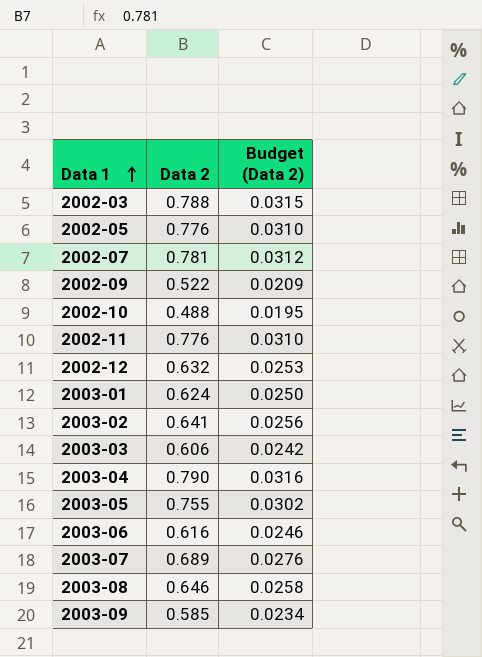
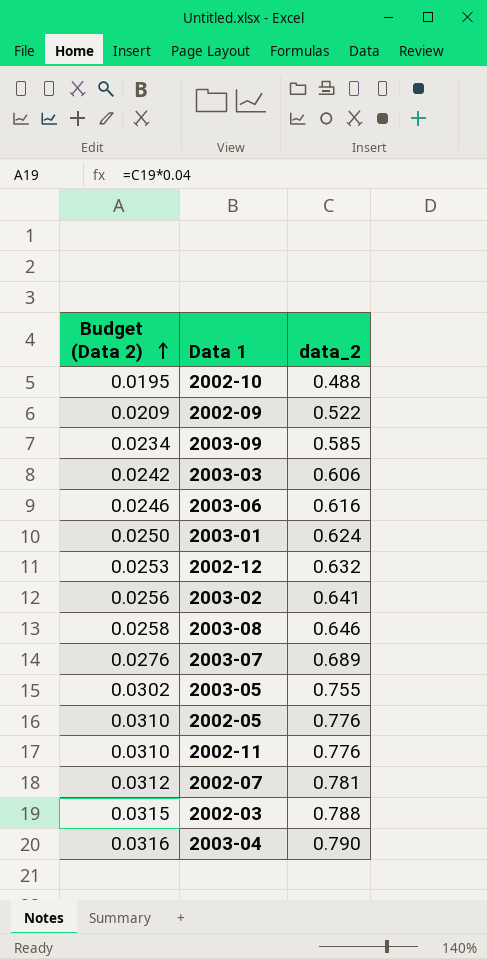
row order: Data 1 ascending -> Budget (Data 2) ascending
column Budget (Data 2) | position: 3 -> 1
column name: Data 2 -> data_2

